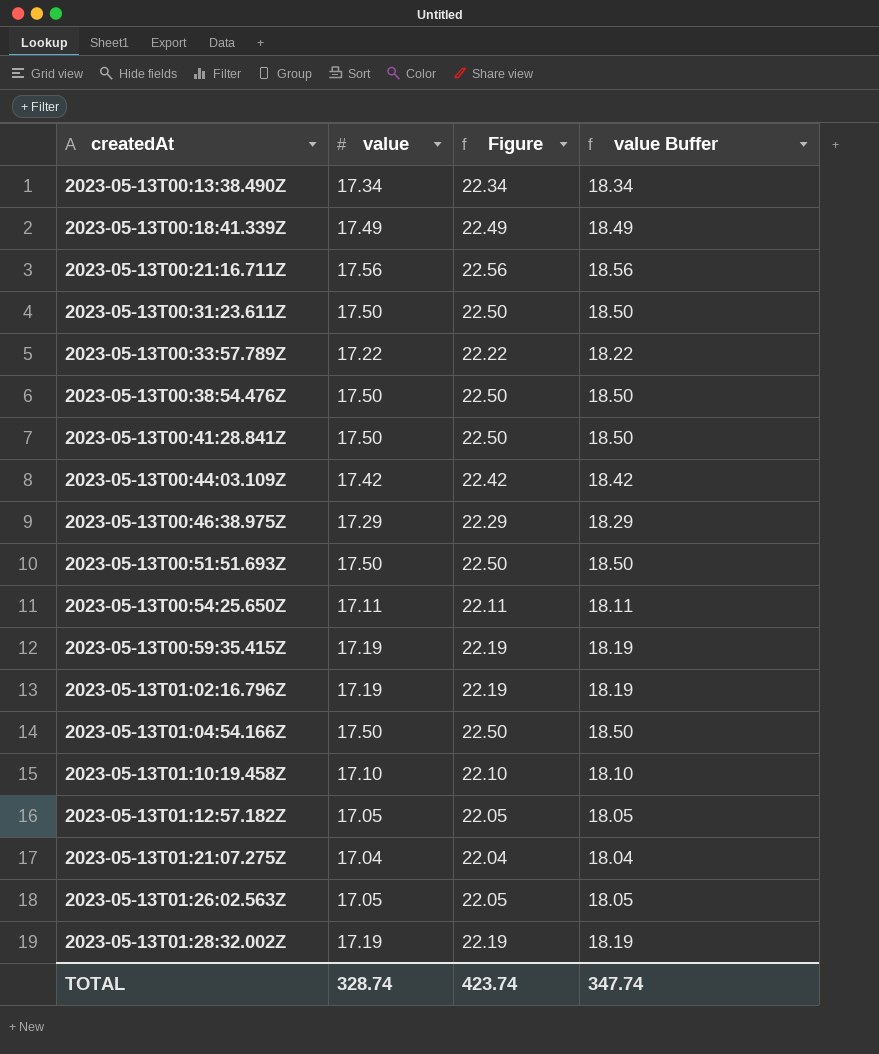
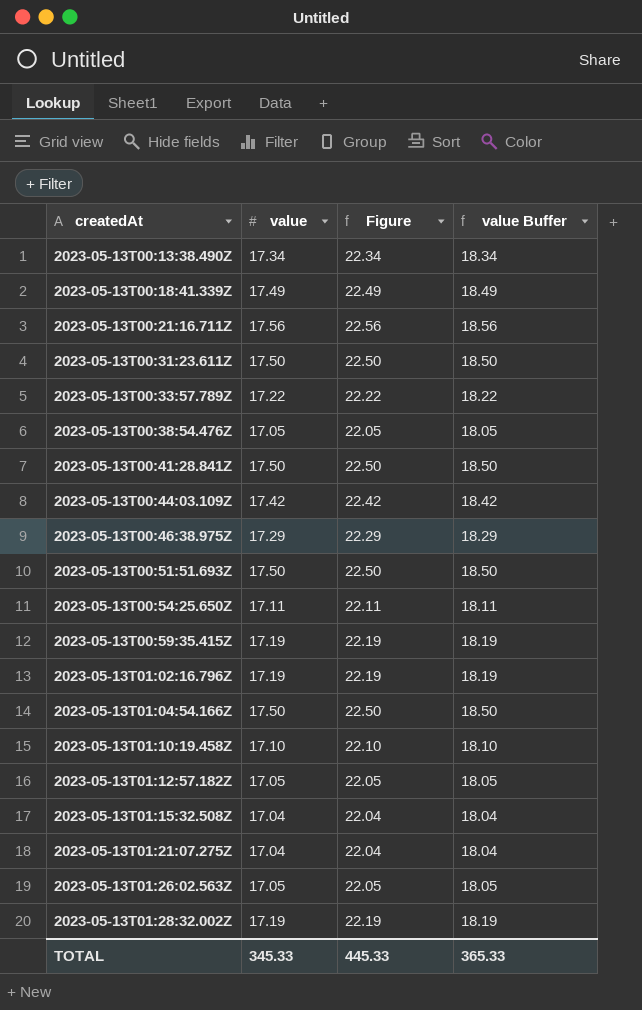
2023-05-13T00:38:54.476Z | value: 17.50 -> 17.05
2023-05-13T00:38:54.476Z | Figure: 22.50 -> 22.05
2023-05-13T00:38:54.476Z | value Buffer: 18.50 -> 18.05
row 2023-05-13T01:15:32.508Z: none -> 17.04 | 22.04 | 18.04
TOTAL | value: 328.74 -> 345.33
TOTAL | Figure: 423.74 -> 445.33
TOTAL | value Buffer: 347.74 -> 365.33

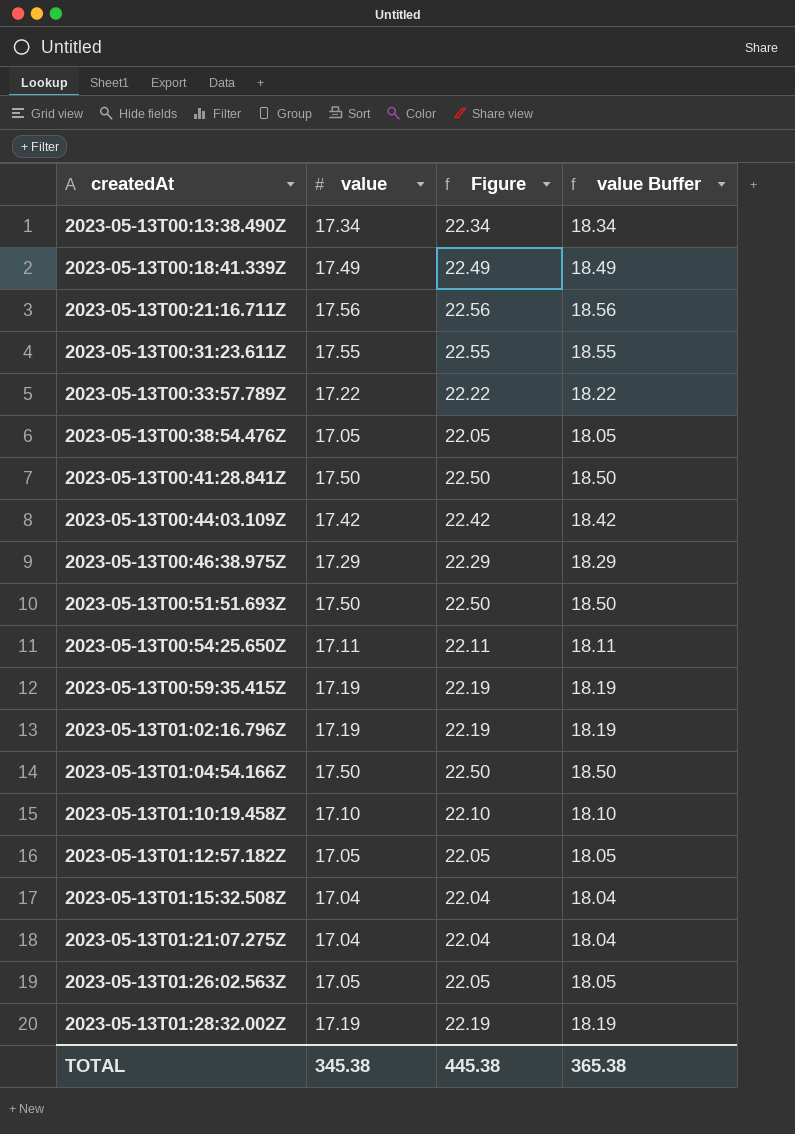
2023-05-13T00:31:23.611Z | value: 17.50 -> 17.55
2023-05-13T00:31:23.611Z | Figure: 22.50 -> 22.55
2023-05-13T00:31:23.611Z | value Buffer: 18.50 -> 18.55
TOTAL | value: 345.33 -> 345.38
TOTAL | Figure: 445.33 -> 445.38
TOTAL | value Buffer: 365.33 -> 365.38

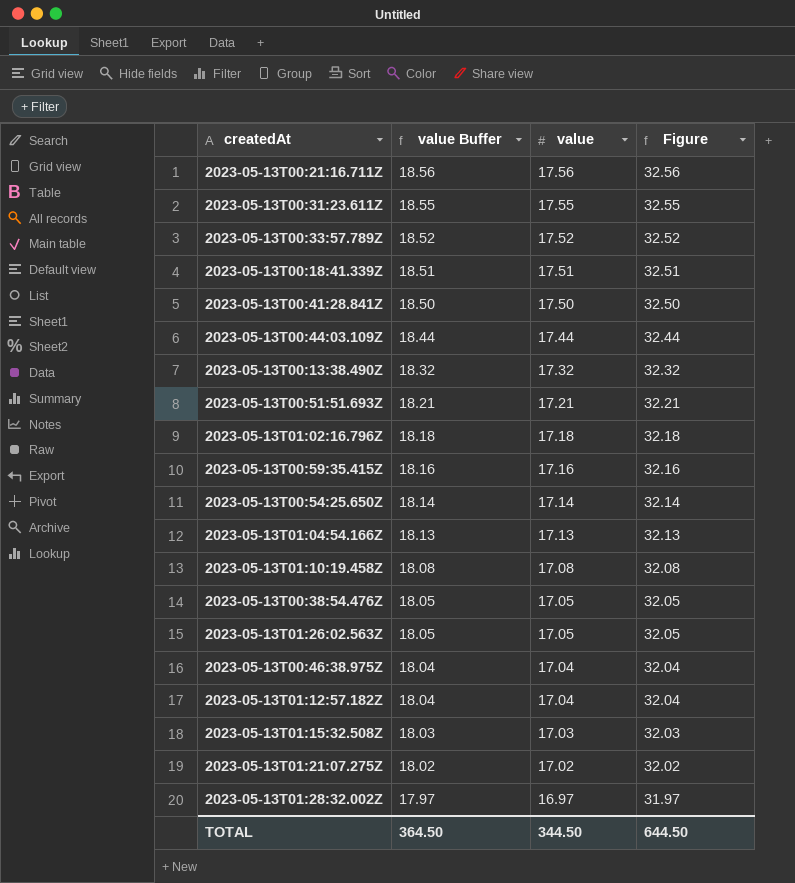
row order: createdAt ascending -> value Buffer descending
column value Buffer | position: 4 -> 2
column Figure | formula: [value] + 5 -> [value] + 15
2023-05-13T00:33:57.789Z | value Buffer: 18.22 -> 18.52
2023-05-13T00:33:57.789Z | value: 17.22 -> 17.52
2023-05-13T00:18:41.339Z | value Buffer: 18.49 -> 18.51
2023-05-13T00:18:41.339Z | value: 17.49 -> 17.51
2023-05-13T00:44:03.109Z | value Buffer: 18.42 -> 18.44
2023-05-13T00:44:03.109Z | value: 17.42 -> 17.44
2023-05-13T00:13:38.490Z | value Buffer: 18.34 -> 18.32
2023-05-13T00:13:38.490Z | value: 17.34 -> 17.32
2023-05-13T00:51:51.693Z | value Buffer: 18.50 -> 18.21
2023-05-13T00:51:51.693Z | value: 17.50 -> 17.21
2023-05-13T01:02:16.796Z | value Buffer: 18.19 -> 18.18
2023-05-13T01:02:16.796Z | value: 17.19 -> 17.18
2023-05-13T00:59:35.415Z | value Buffer: 18.19 -> 18.16
2023-05-13T00:59:35.415Z | value: 17.19 -> 17.16
2023-05-13T00:54:25.650Z | value Buffer: 18.11 -> 18.14
2023-05-13T00:54:25.650Z | value: 17.11 -> 17.14
2023-05-13T01:04:54.166Z | value Buffer: 18.50 -> 18.13
2023-05-13T01:04:54.166Z | value: 17.50 -> 17.13
2023-05-13T01:10:19.458Z | value Buffer: 18.10 -> 18.08
2023-05-13T01:10:19.458Z | value: 17.10 -> 17.08
2023-05-13T00:46:38.975Z | value Buffer: 18.29 -> 18.04
2023-05-13T00:46:38.975Z | value: 17.29 -> 17.04
2023-05-13T01:12:57.182Z | value Buffer: 18.05 -> 18.04
2023-05-13T01:12:57.182Z | value: 17.05 -> 17.04
2023-05-13T01:15:32.508Z | value Buffer: 18.04 -> 18.03
2023-05-13T01:15:32.508Z | value: 17.04 -> 17.03
2023-05-13T01:21:07.275Z | value Buffer: 18.04 -> 18.02
2023-05-13T01:21:07.275Z | value: 17.04 -> 17.02
2023-05-13T01:28:32.002Z | value Buffer: 18.19 -> 17.97
2023-05-13T01:28:32.002Z | value: 17.19 -> 16.97
TOTAL | value Buffer: 365.38 -> 364.50
TOTAL | value: 345.38 -> 344.50
TOTAL | Figure: 445.38 -> 644.50

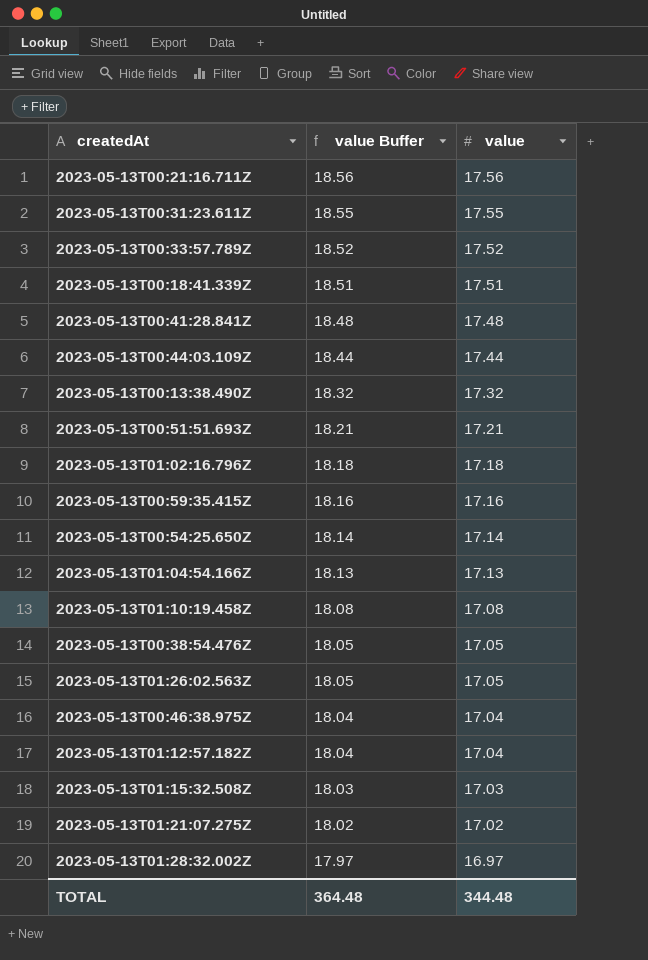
column Figure | formula: [value] + 15 -> none
2023-05-13T00:41:28.841Z | value Buffer: 18.50 -> 18.48
2023-05-13T00:41:28.841Z | value: 17.50 -> 17.48
TOTAL | value Buffer: 364.50 -> 364.48
TOTAL | value: 344.50 -> 344.48

